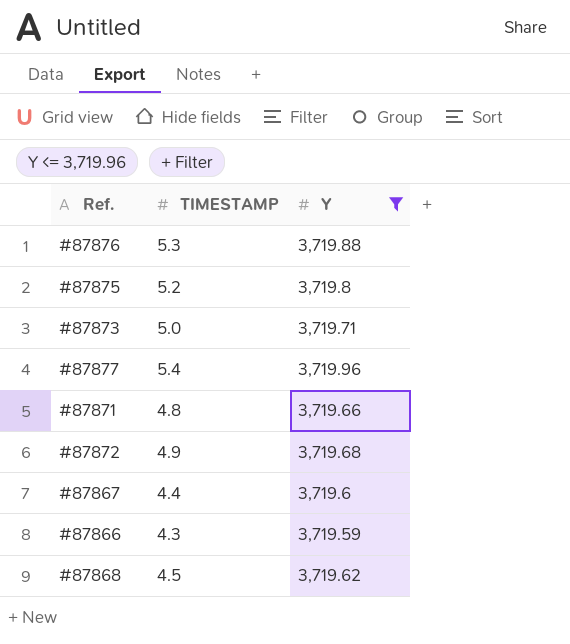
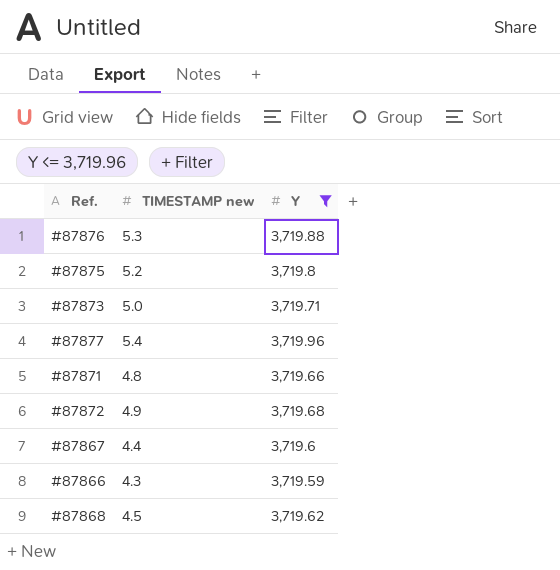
column name: TIMESTAMP -> TIMESTAMP new

